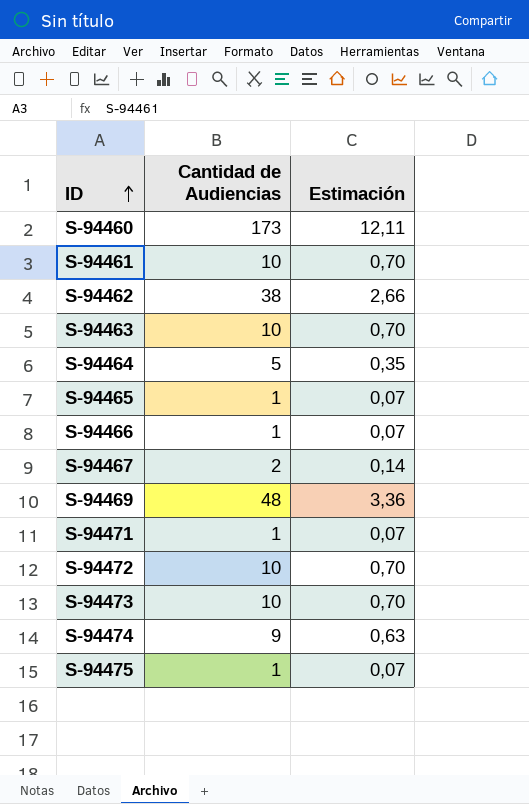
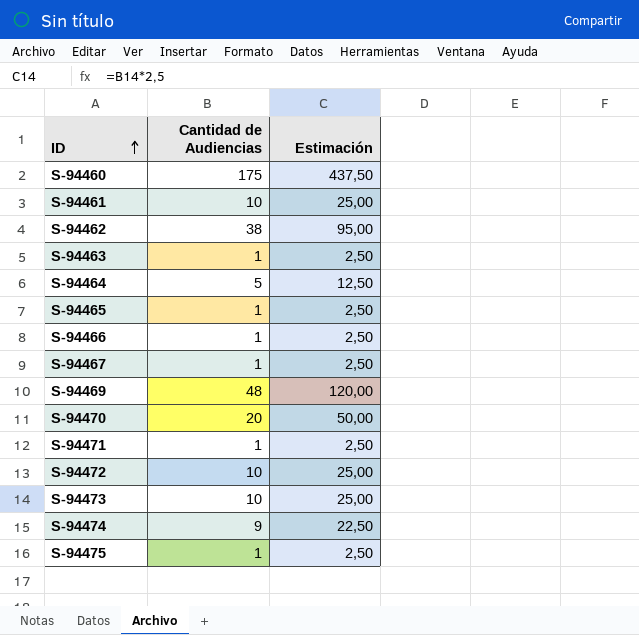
column Estimación | formula: [Cantidad de Audiencias] * 0,07 -> [Cantidad de Audiencias] * 2,5
S-94460 | Cantidad de Audiencias: 173 -> 175
S-94463 | Cantidad de Audiencias: 10 -> 1
S-94467 | Cantidad de Audiencias: 2 -> 1
row S-94470: none -> 20 | 50,00

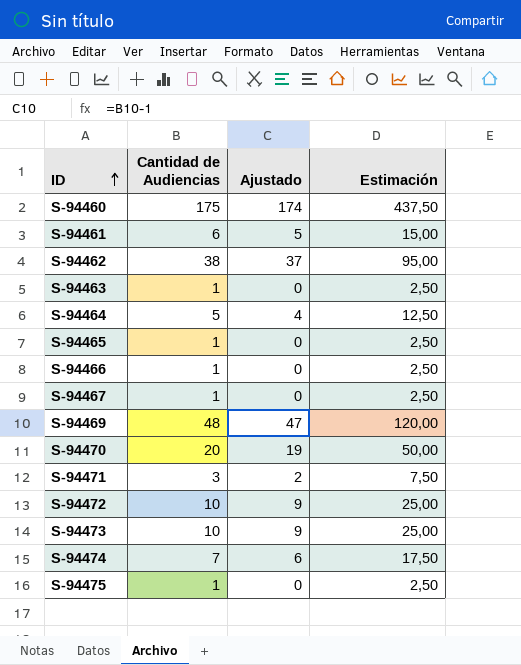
column Ajustado | formula: none -> [Cantidad de Audiencias] - 1
S-94461 | Cantidad de Audiencias: 10 -> 6
S-94461 | Estimación: 25,00 -> 15,00
S-94471 | Cantidad de Audiencias: 1 -> 3
S-94471 | Estimación: 2,50 -> 7,50
S-94474 | Cantidad de Audiencias: 9 -> 7
S-94474 | Estimación: 22,50 -> 17,50

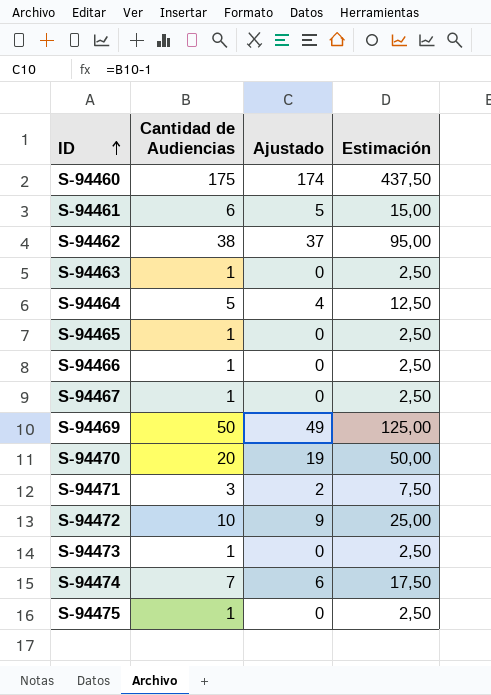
S-94469 | Cantidad de Audiencias: 48 -> 50
S-94469 | Ajustado: 47 -> 49
S-94469 | Estimación: 120,00 -> 125,00
S-94473 | Cantidad de Audiencias: 10 -> 1
S-94473 | Ajustado: 9 -> 0
S-94473 | Estimación: 25,00 -> 2,50

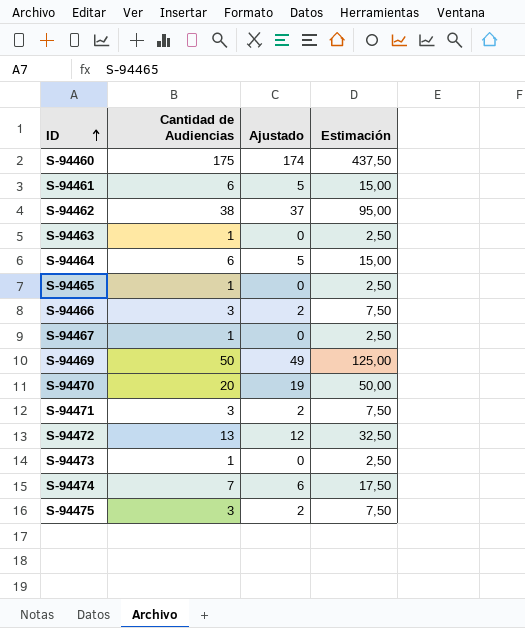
S-94464 | Cantidad de Audiencias: 5 -> 6
S-94464 | Ajustado: 4 -> 5
S-94464 | Estimación: 12,50 -> 15,00
S-94466 | Cantidad de Audiencias: 1 -> 3
S-94466 | Ajustado: 0 -> 2
S-94466 | Estimación: 2,50 -> 7,50
S-94472 | Cantidad de Audiencias: 10 -> 13
S-94472 | Ajustado: 9 -> 12
S-94472 | Estimación: 25,00 -> 32,50
S-94475 | Cantidad de Audiencias: 1 -> 3
S-94475 | Ajustado: 0 -> 2
S-94475 | Estimación: 2,50 -> 7,50

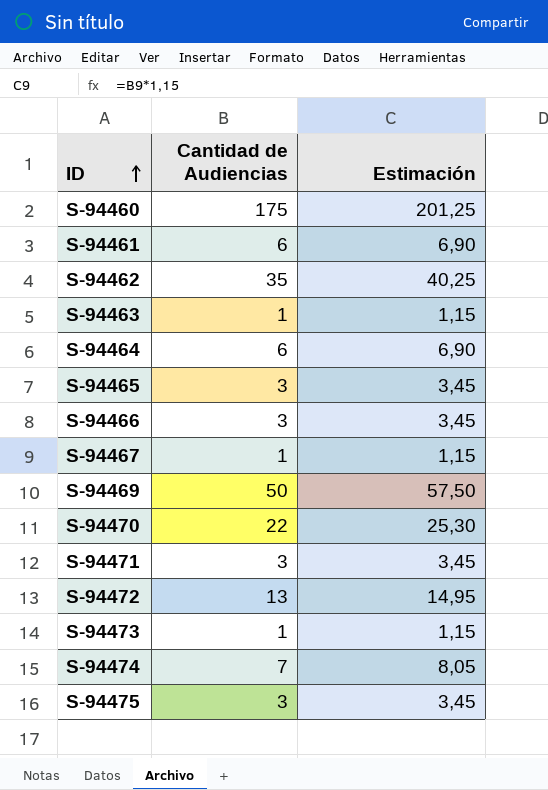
column Ajustado | formula: [Cantidad de Audiencias] - 1 -> none
column Estimación | formula: [Cantidad de Audiencias] * 2,5 -> [Cantidad de Audiencias] * 1,15
S-94462 | Cantidad de Audiencias: 38 -> 35
S-94465 | Cantidad de Audiencias: 1 -> 3
S-94470 | Cantidad de Audiencias: 20 -> 22

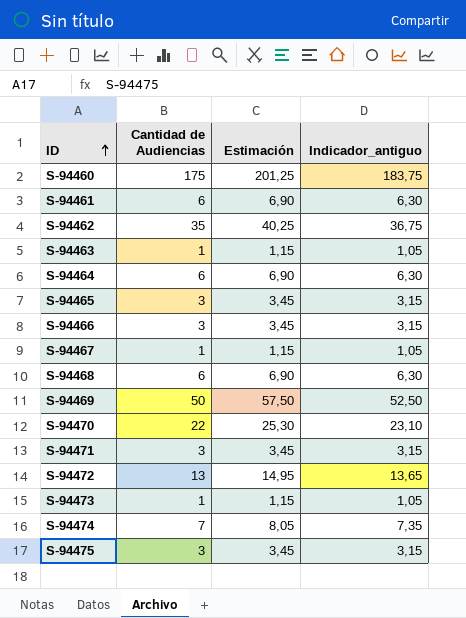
column Indicador_antiguo | formula: none -> [Cantidad de Audiencias] * 1,05
row S-94468: none -> 6 | 6,90 | 6,30

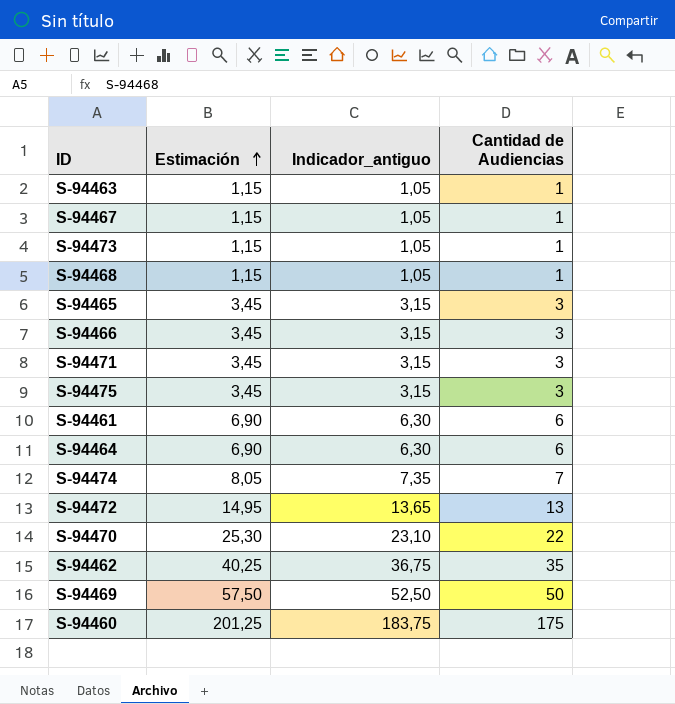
row order: ID ascending -> Estimación ascending
column Cantidad de Audiencias | position: 2 -> 4
S-94468 | Estimación: 6,90 -> 1,15
S-94468 | Indicador_antiguo: 6,30 -> 1,05
S-94468 | Cantidad de Audiencias: 6 -> 1

